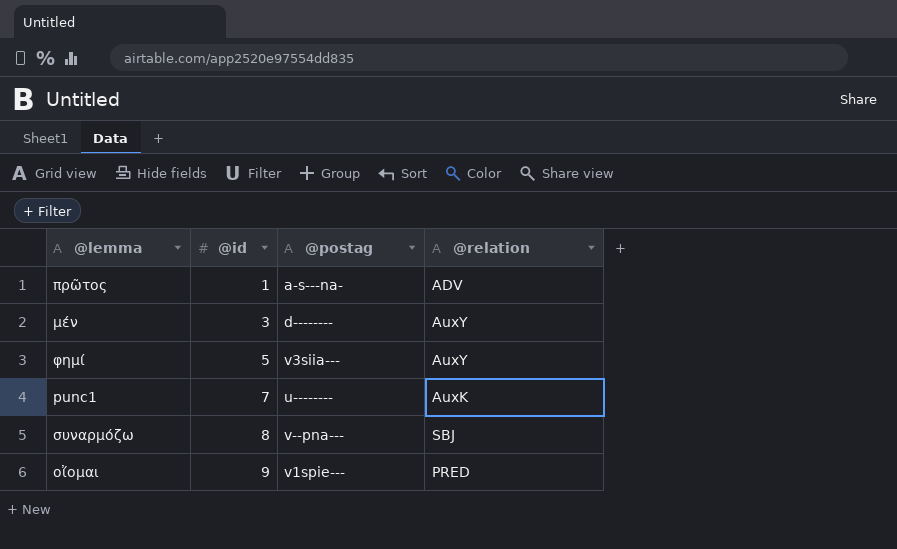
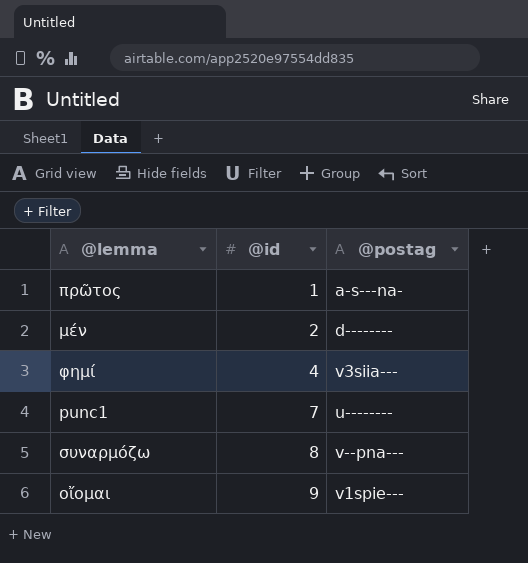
column @relation | position: 4 -> none
μέν | @id: 3 -> 2
φημί | @id: 5 -> 4

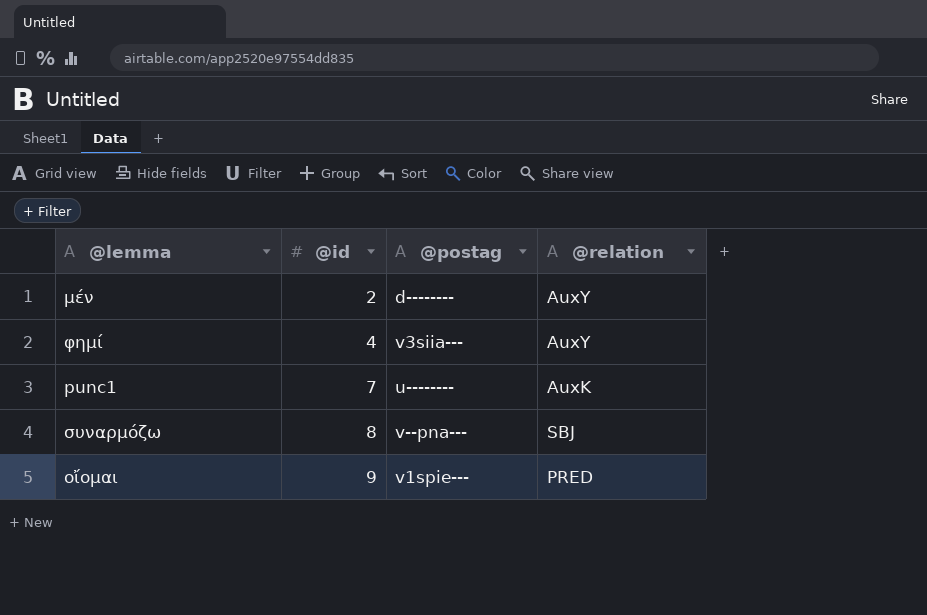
column @relation | position: none -> 4
row πρῶτος: 1 | a-s---na- -> none

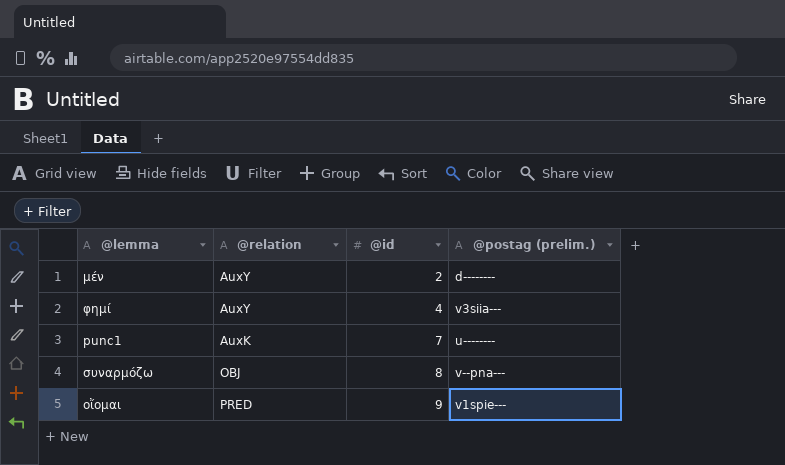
column @relation | position: 4 -> 2
column name: @postag -> @postag (prelim.)
συναρμόζω | @relation: SBJ -> OBJ

